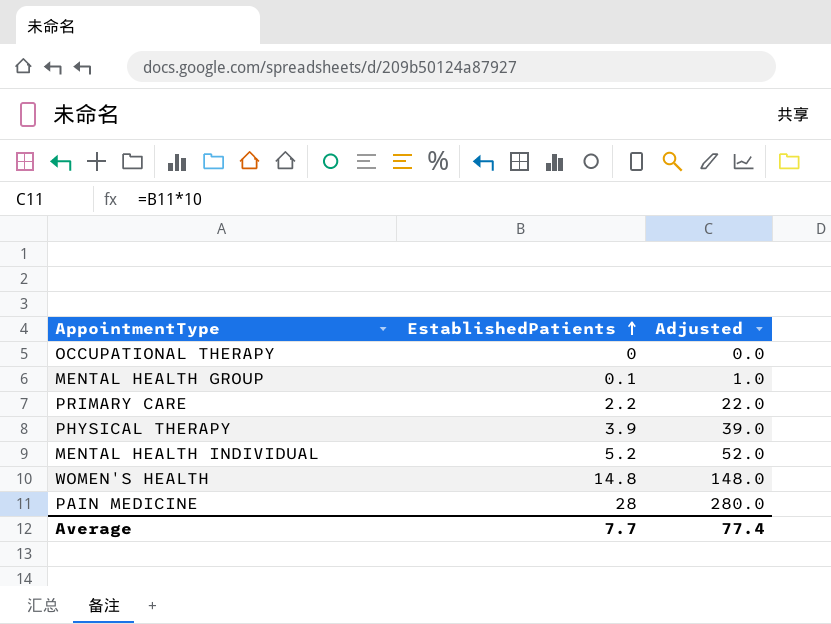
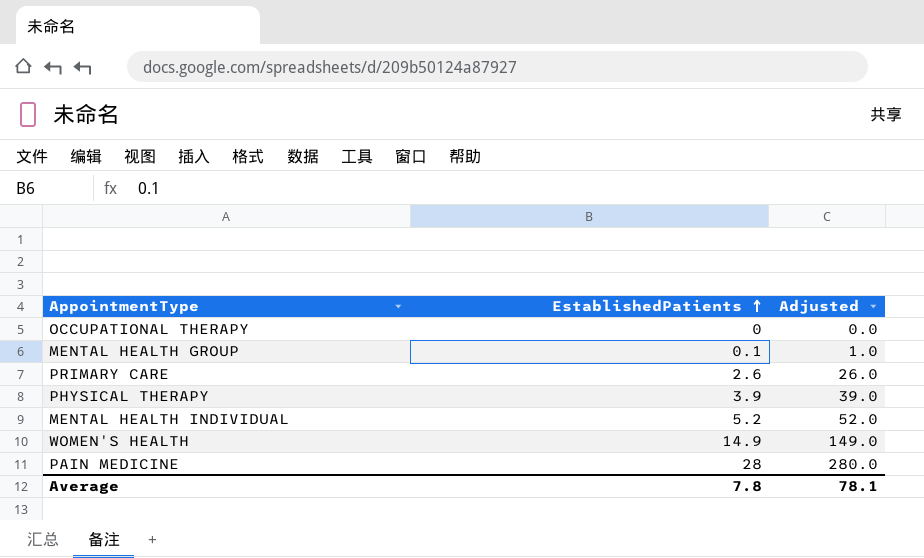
PRIMARY CARE | EstablishedPatients: 2.2 -> 2.6
PRIMARY CARE | Adjusted: 22.0 -> 26.0
WOMEN'S HEALTH | EstablishedPatients: 14.8 -> 14.9
WOMEN'S HEALTH | Adjusted: 148.0 -> 149.0
Average | EstablishedPatients: 7.7 -> 7.8
Average | Adjusted: 77.4 -> 78.1

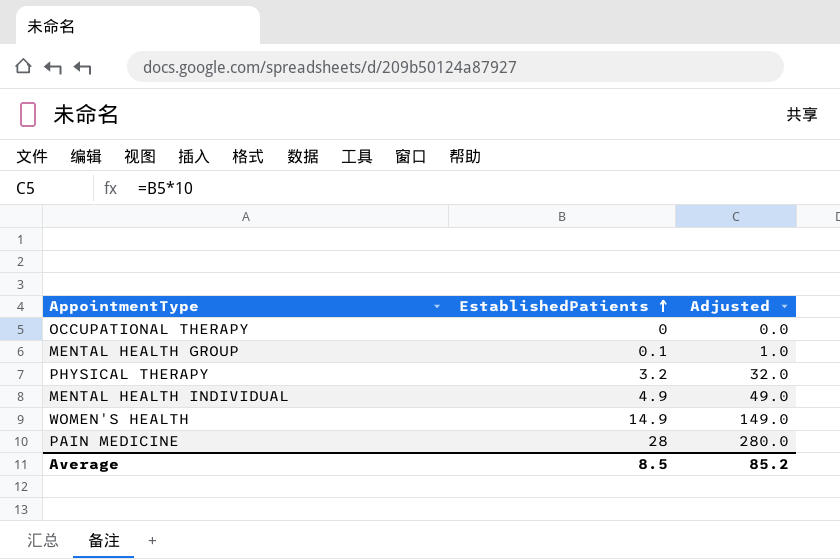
row PRIMARY CARE: 2.6 | 26.0 -> none
PHYSICAL THERAPY | EstablishedPatients: 3.9 -> 3.2
PHYSICAL THERAPY | Adjusted: 39.0 -> 32.0
MENTAL HEALTH INDIVIDUAL | EstablishedPatients: 5.2 -> 4.9
MENTAL HEALTH INDIVIDUAL | Adjusted: 52.0 -> 49.0
Average | EstablishedPatients: 7.8 -> 8.5
Average | Adjusted: 78.1 -> 85.2

